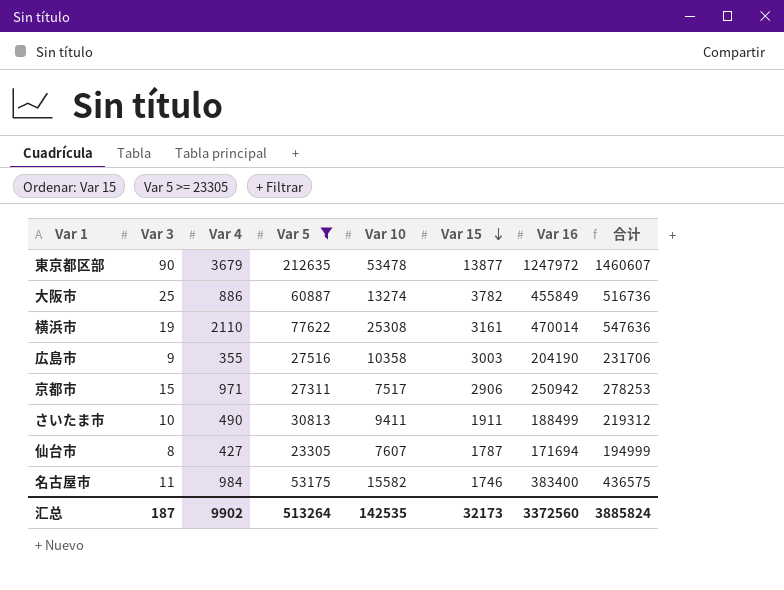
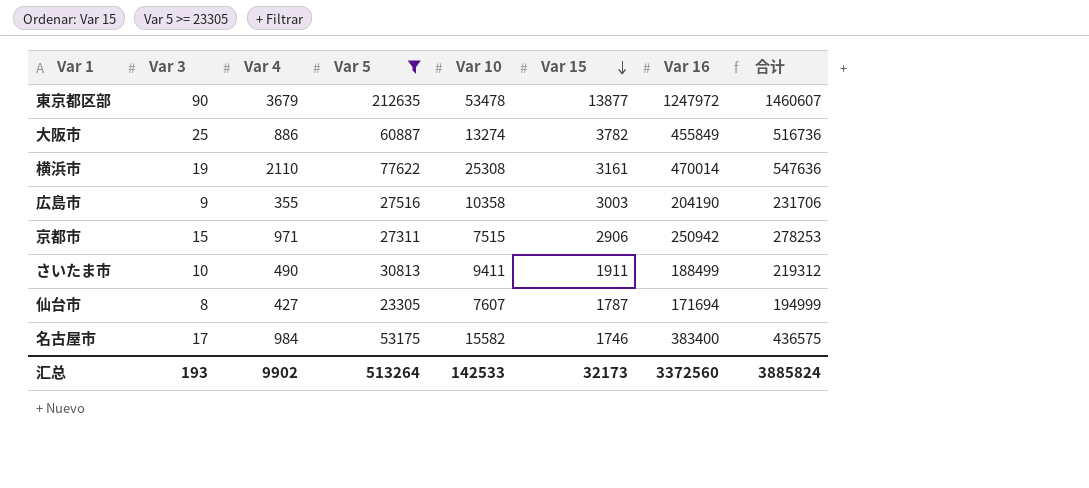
京都市 | Var 10: 7517 -> 7515
名古屋市 | Var 3: 11 -> 17
汇总 | Var 3: 187 -> 193
汇总 | Var 10: 142535 -> 142533

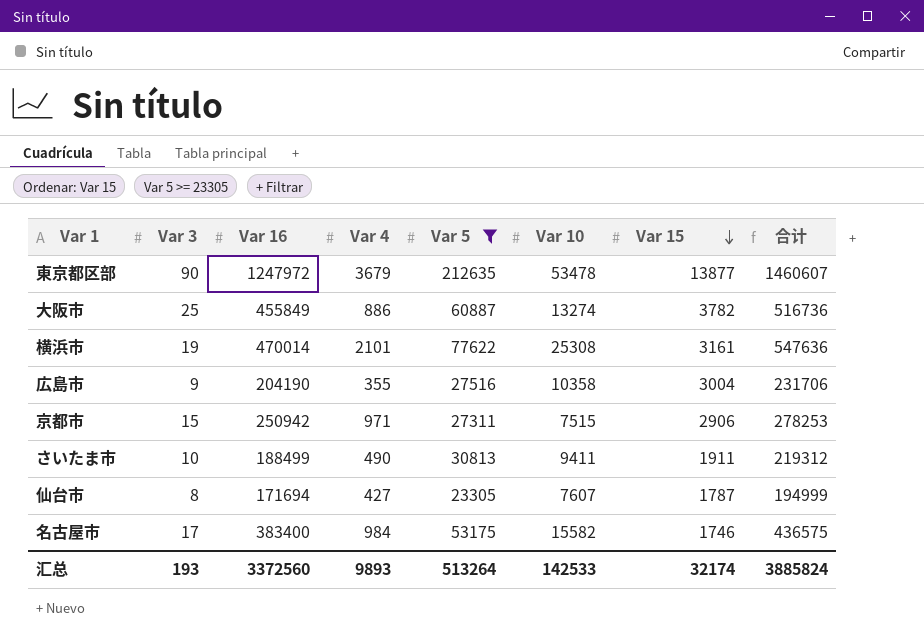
column Var 16 | position: 7 -> 3
横浜市 | Var 4: 2110 -> 2101
広島市 | Var 15: 3003 -> 3004
汇总 | Var 4: 9902 -> 9893
汇总 | Var 15: 32173 -> 32174

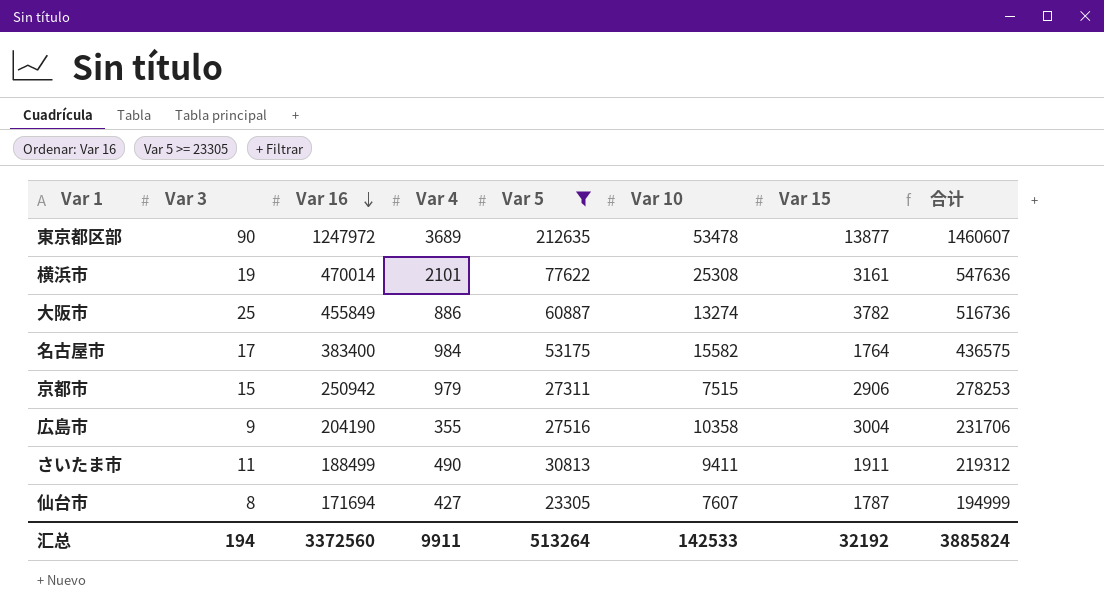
row order: Var 15 descending -> Var 16 descending
東京都区部 | Var 4: 3679 -> 3689
名古屋市 | Var 15: 1746 -> 1764
京都市 | Var 4: 971 -> 979
さいたま市 | Var 3: 10 -> 11
汇总 | Var 3: 193 -> 194
汇总 | Var 4: 9893 -> 9911
汇总 | Var 15: 32174 -> 32192

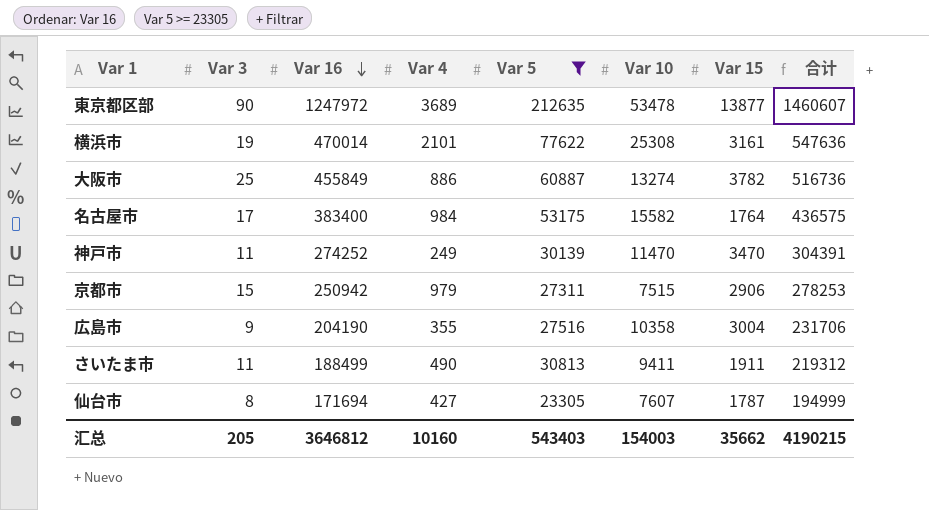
row 神戸市: none -> 11 | 274252 | 249 | 30139 | 11470 | 3470 | 304391
汇总 | Var 3: 194 -> 205
汇总 | Var 16: 3372560 -> 3646812
汇总 | Var 4: 9911 -> 10160
汇总 | Var 5: 513264 -> 543403
汇总 | Var 10: 142533 -> 154003
汇总 | Var 15: 32192 -> 35662
汇总 | 合计: 3885824 -> 4190215

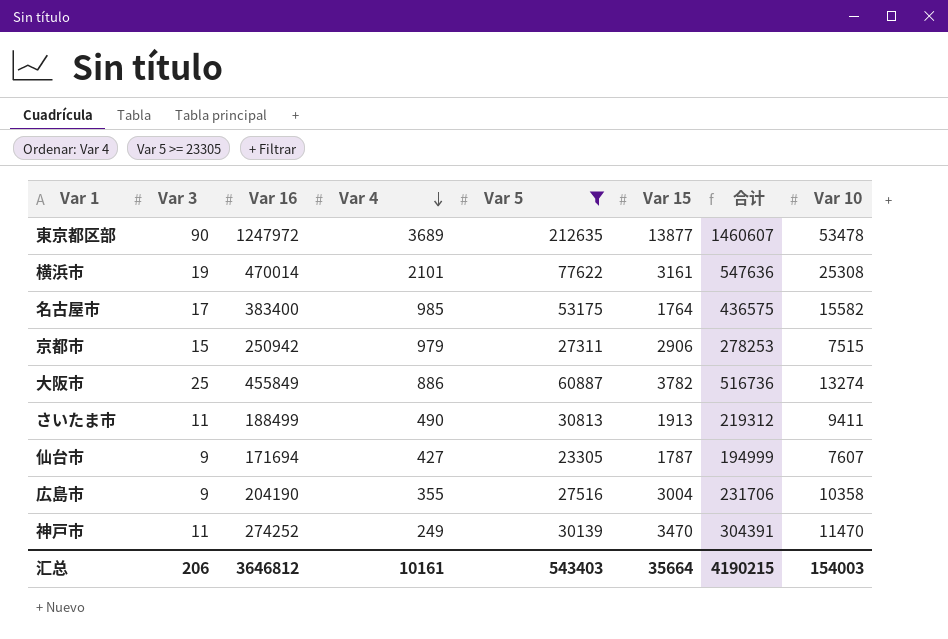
row order: Var 16 descending -> Var 4 descending
column Var 10 | position: 6 -> 8
名古屋市 | Var 4: 984 -> 985
さいたま市 | Var 15: 1911 -> 1913
仙台市 | Var 3: 8 -> 9
汇总 | Var 3: 205 -> 206
汇总 | Var 4: 10160 -> 10161
汇总 | Var 15: 35662 -> 35664

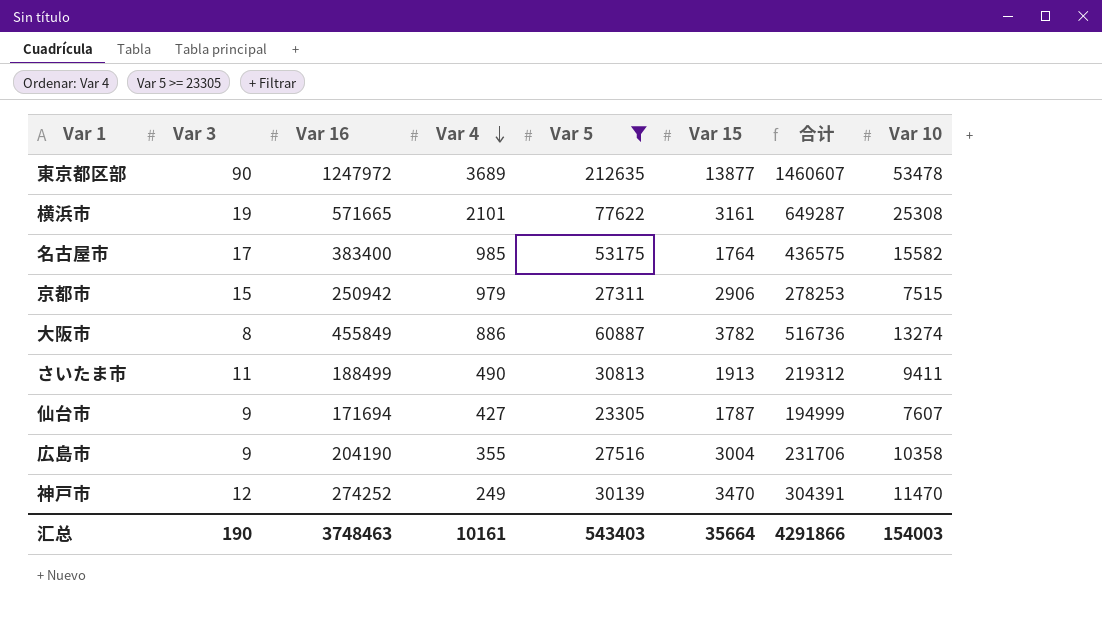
横浜市 | Var 16: 470014 -> 571665
横浜市 | 合计: 547636 -> 649287
大阪市 | Var 3: 25 -> 8
神戸市 | Var 3: 11 -> 12
汇总 | Var 3: 206 -> 190
汇总 | Var 16: 3646812 -> 3748463
汇总 | 合计: 4190215 -> 4291866

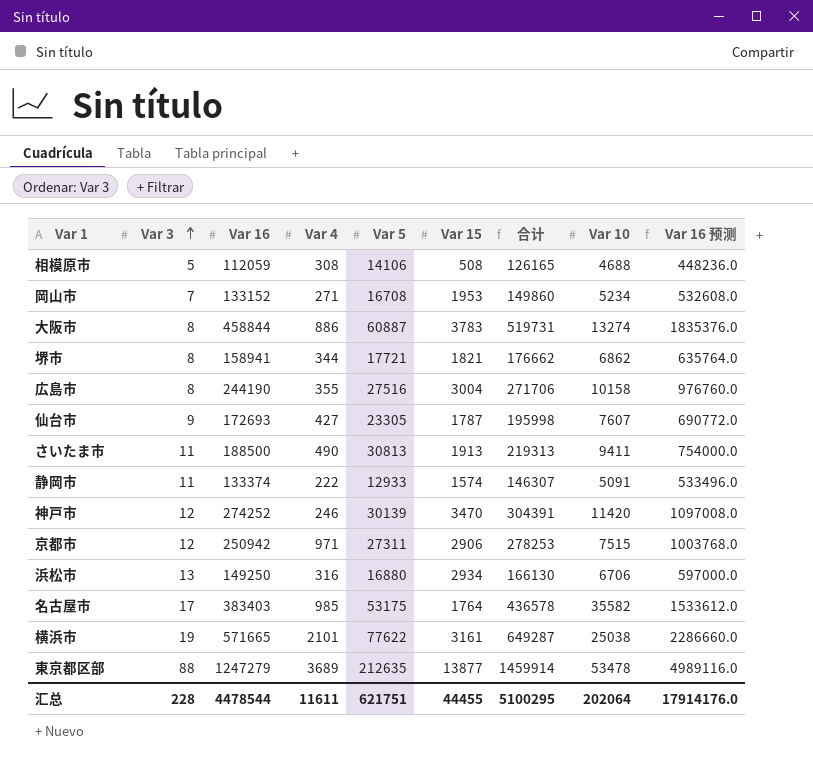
filter: Var 5 >= 23305 -> none
row order: Var 4 descending -> Var 3 ascending
column Var 16 预测 | formula: none -> [Var 16] * 4
大阪市 | Var 16: 455849 -> 458844
大阪市 | Var 15: 3782 -> 3783
大阪市 | 合计: 516736 -> 519731
広島市 | Var 3: 9 -> 8
広島市 | Var 16: 204190 -> 244190
広島市 | 合计: 231706 -> 271706
広島市 | Var 10: 10358 -> 10158
仙台市 | Var 16: 171694 -> 172693
仙台市 | 合计: 194999 -> 195998
さいたま市 | Var 16: 188499 -> 188500
さいたま市 | 合计: 219312 -> 219313
神戸市 | Var 4: 249 -> 246
神戸市 | Var 10: 11470 -> 11420
京都市 | Var 3: 15 -> 12
京都市 | Var 4: 979 -> 971
名古屋市 | Var 16: 383400 -> 383403
名古屋市 | 合计: 436575 -> 436578
名古屋市 | Var 10: 15582 -> 35582
横浜市 | Var 10: 25308 -> 25038
東京都区部 | Var 3: 90 -> 88
東京都区部 | Var 16: 1247972 -> 1247279
東京都区部 | 合计: 1460607 -> 1459914
汇总 | Var 3: 190 -> 228
汇总 | Var 16: 3748463 -> 4478544
汇总 | Var 4: 10161 -> 11611
汇总 | Var 5: 543403 -> 621751
汇总 | Var 15: 35664 -> 44455
汇总 | 合计: 4291866 -> 5100295
汇总 | Var 10: 154003 -> 202064

